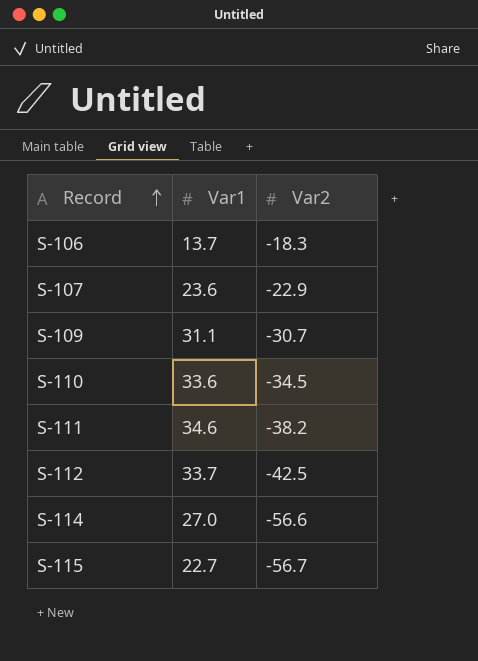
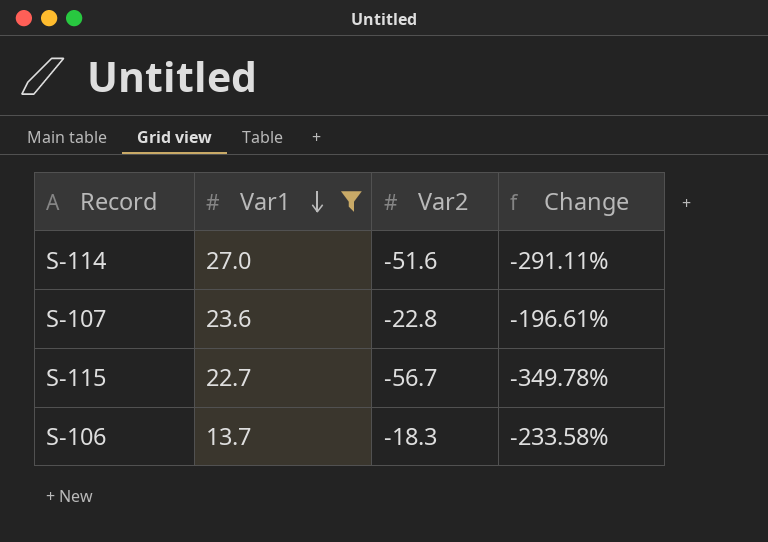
filter: none -> Var1 <= 27.0
row order: Record ascending -> Var1 descending
column Change | formula: none -> ([Var2] - [Var1]) / [Var1]
S-114 | Var2: -56.6 -> -51.6
S-107 | Var2: -22.9 -> -22.8

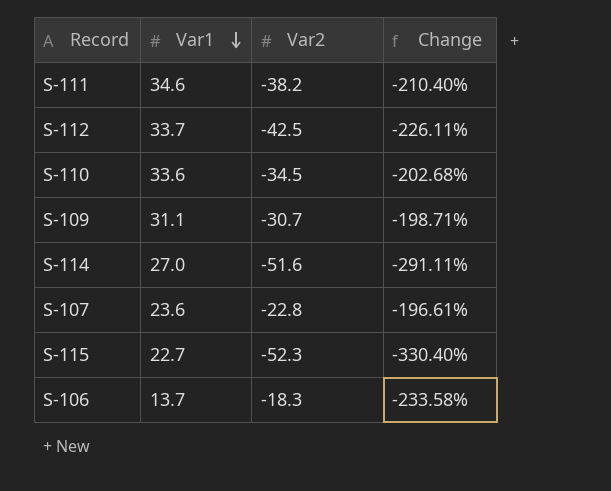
filter: Var1 <= 27.0 -> none
S-115 | Var2: -56.7 -> -52.3
S-115 | Change: -349.78% -> -330.40%

